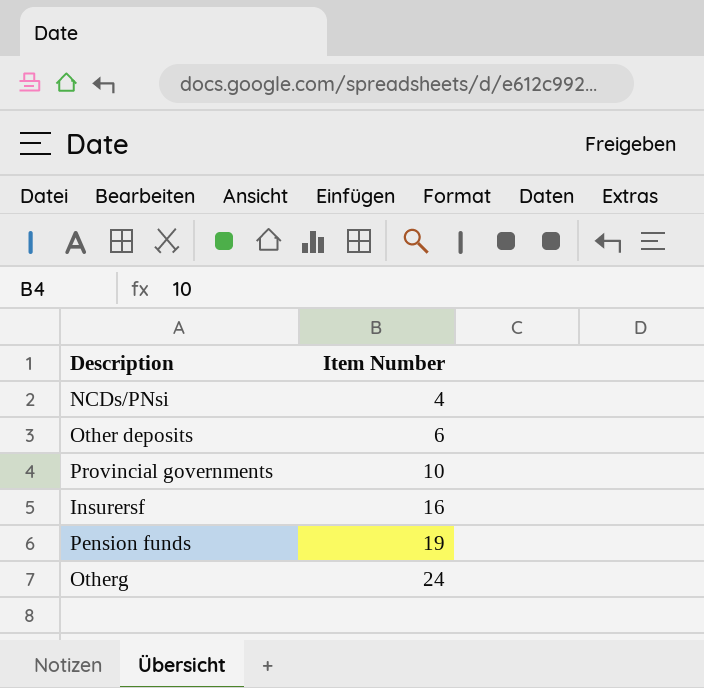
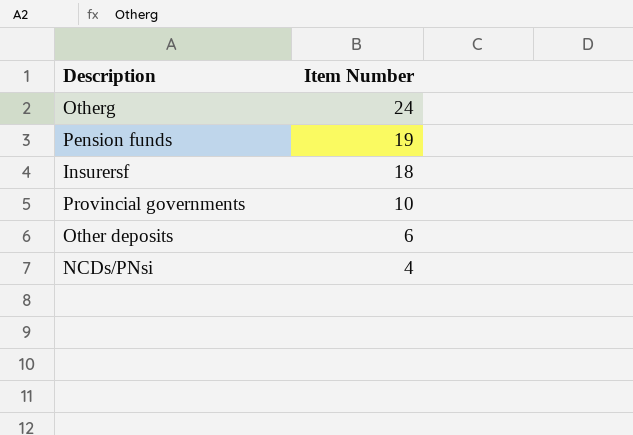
row order: Item Number ascending -> Item Number descending
Insurersf | Item Number: 16 -> 18

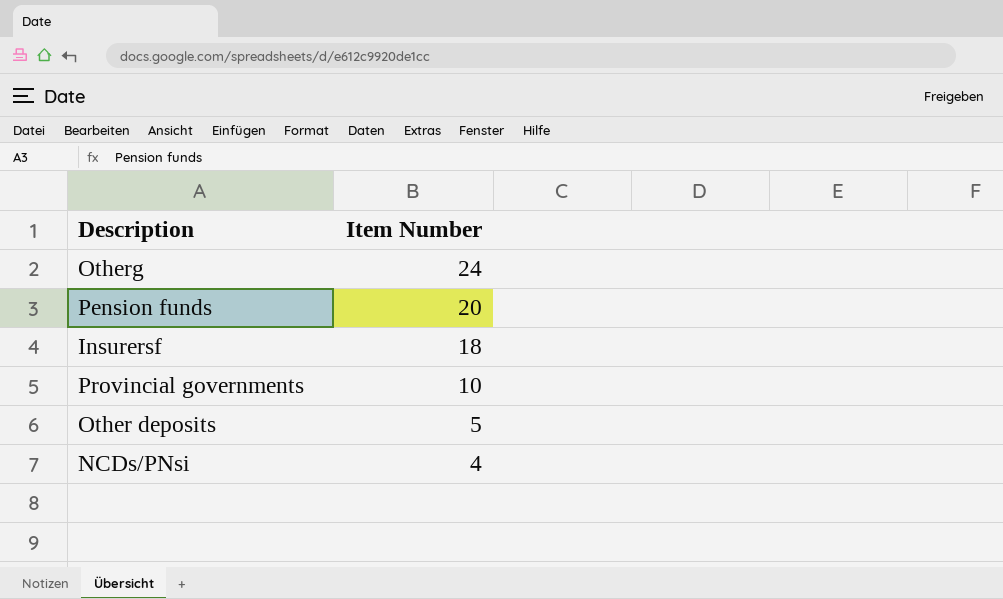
Pension funds | Item Number: 19 -> 20
Other deposits | Item Number: 6 -> 5

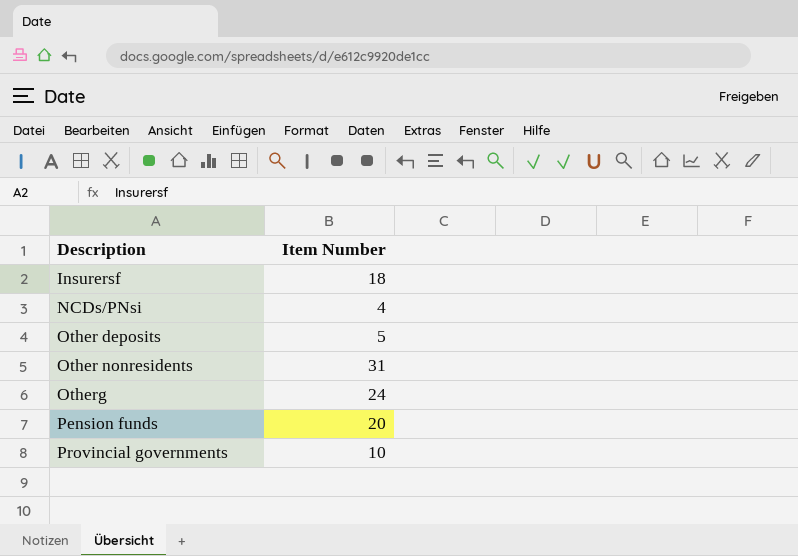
row order: Item Number descending -> Description ascending
row Other nonresidents: none -> 31

